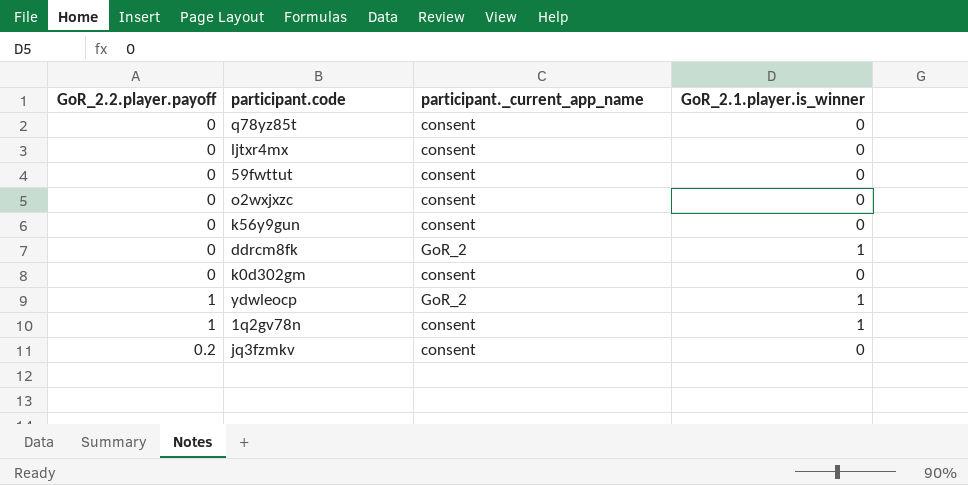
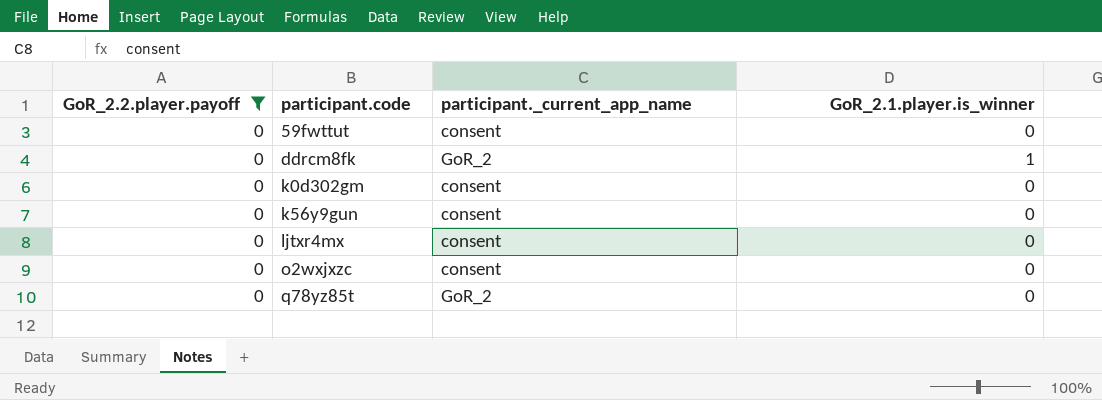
filter: none -> GoR_2.2.player.payoff = 0
row order: none -> participant.code ascending
q78yz85t | participant._current_app_name: consent -> GoR_2

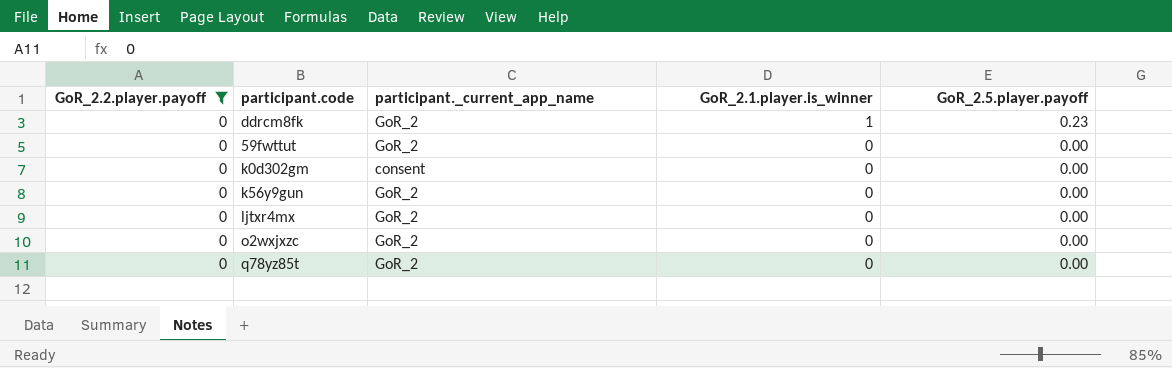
row order: participant.code ascending -> GoR_2.1.player.is_winner descending
column GoR_2.5.player.payoff | position: none -> 5
59fwttut | participant._current_app_name: consent -> GoR_2
k56y9gun | participant._current_app_name: consent -> GoR_2
ljtxr4mx | participant._current_app_name: consent -> GoR_2
o2wxjxzc | participant._current_app_name: consent -> GoR_2

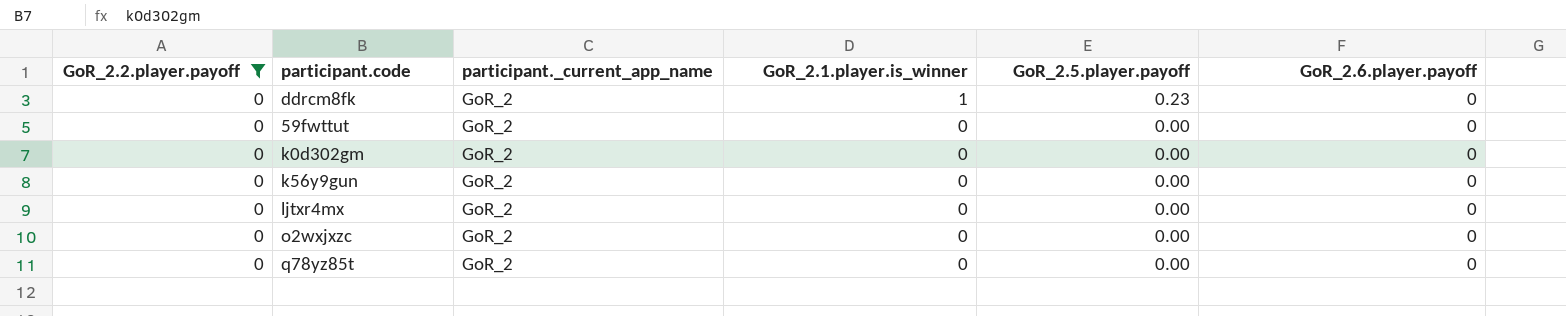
column GoR_2.6.player.payoff | position: none -> 6
k0d302gm | participant._current_app_name: consent -> GoR_2

